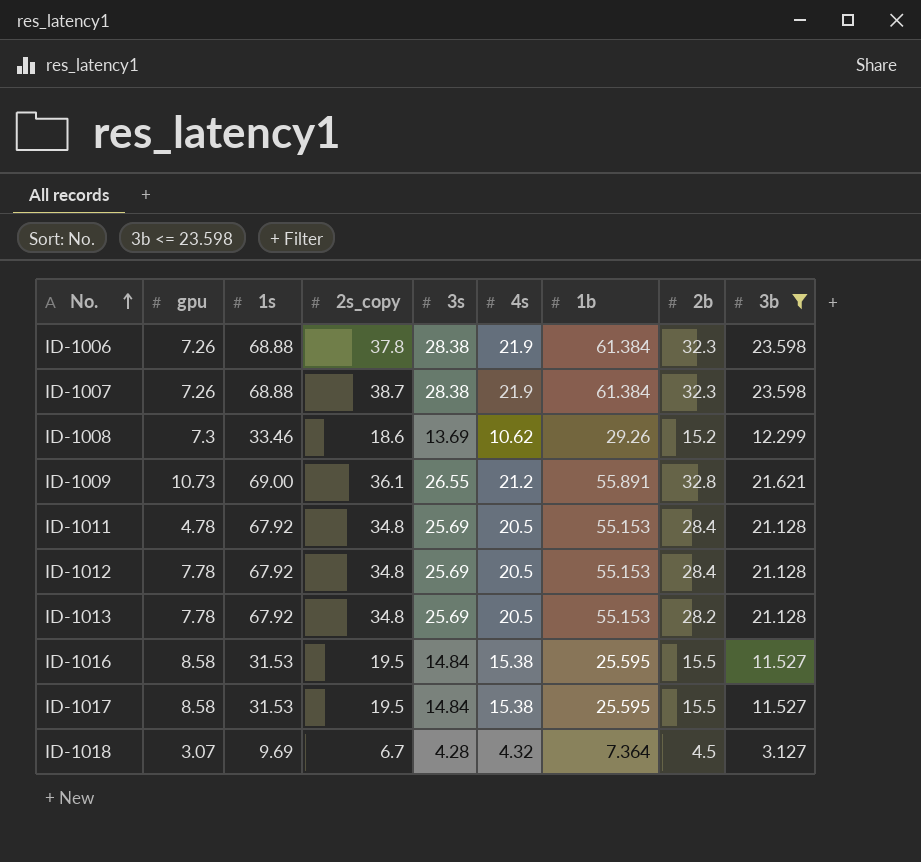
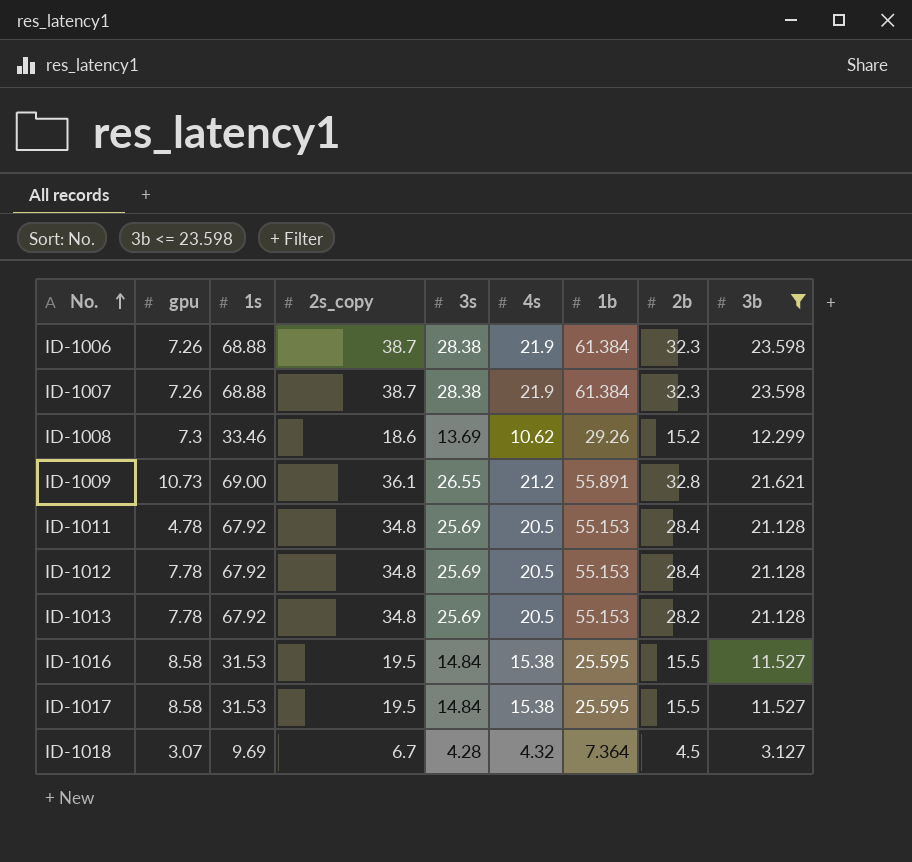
ID-1006 | 2s_copy: 37.8 -> 38.7

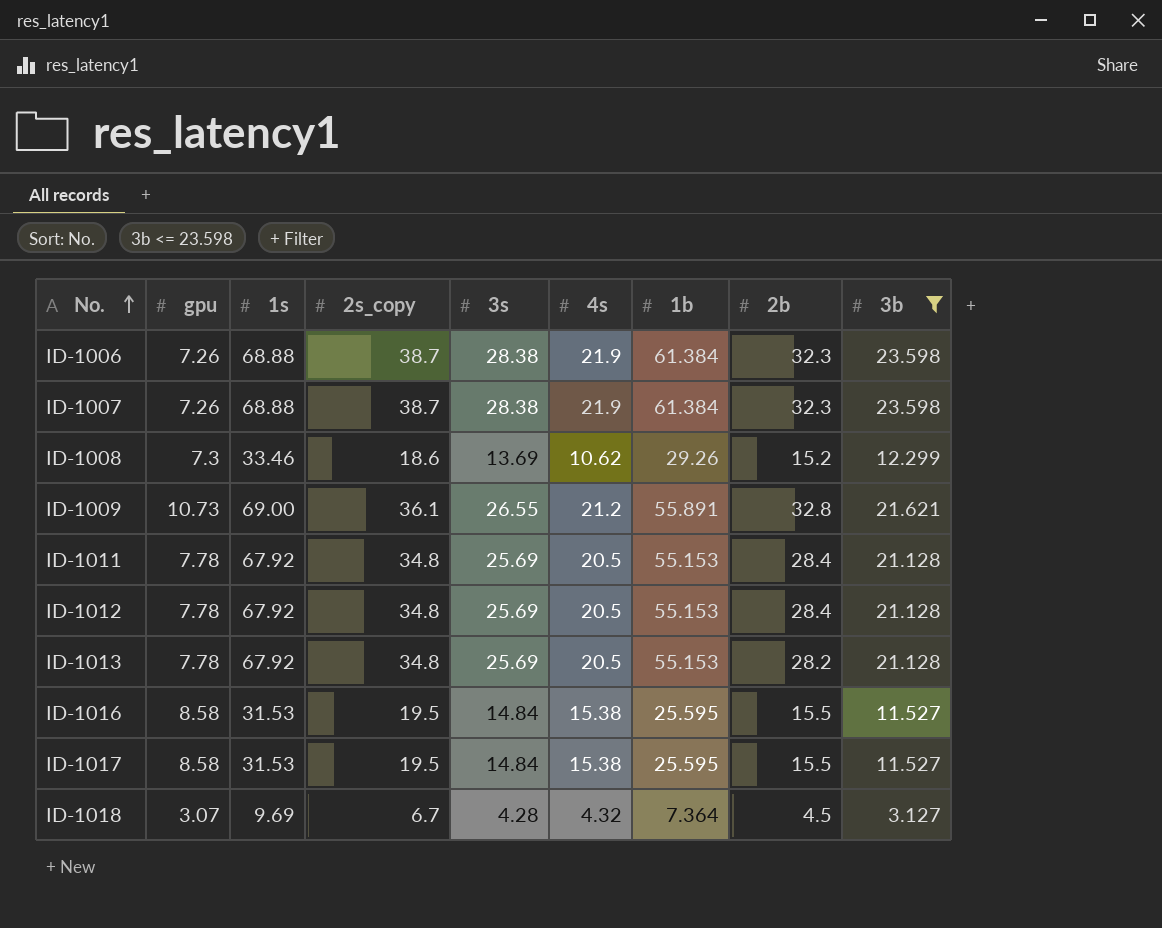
ID-1011 | gpu: 4.78 -> 7.78

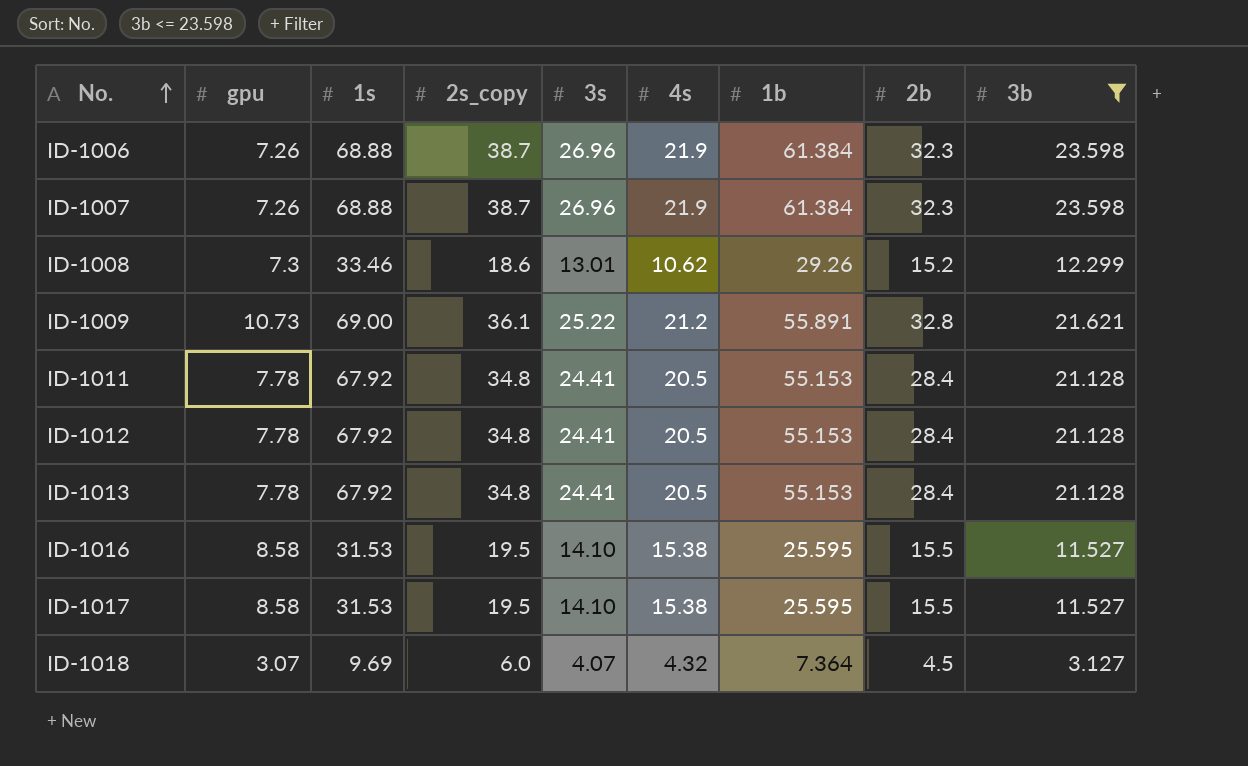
ID-1006 | 3s: 28.38 -> 26.96
ID-1007 | 3s: 28.38 -> 26.96
ID-1008 | 3s: 13.69 -> 13.01
ID-1009 | 3s: 26.55 -> 25.22
ID-1011 | 3s: 25.69 -> 24.41
ID-1012 | 3s: 25.69 -> 24.41
ID-1013 | 3s: 25.69 -> 24.41
ID-1013 | 2b: 28.2 -> 28.4
ID-1016 | 3s: 14.84 -> 14.10
ID-1017 | 3s: 14.84 -> 14.10
ID-1018 | 2s_copy: 6.7 -> 6.0
ID-1018 | 3s: 4.28 -> 4.07

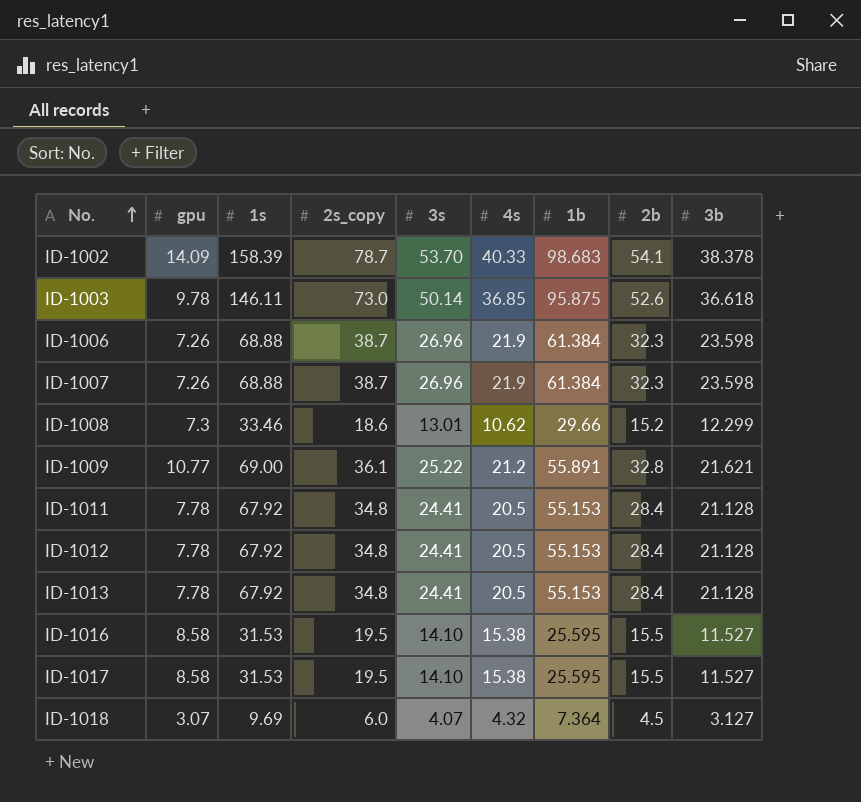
filter: 3b <= 23.598 -> none
ID-1008 | 1b: 29.26 -> 29.66
ID-1009 | gpu: 10.73 -> 10.77

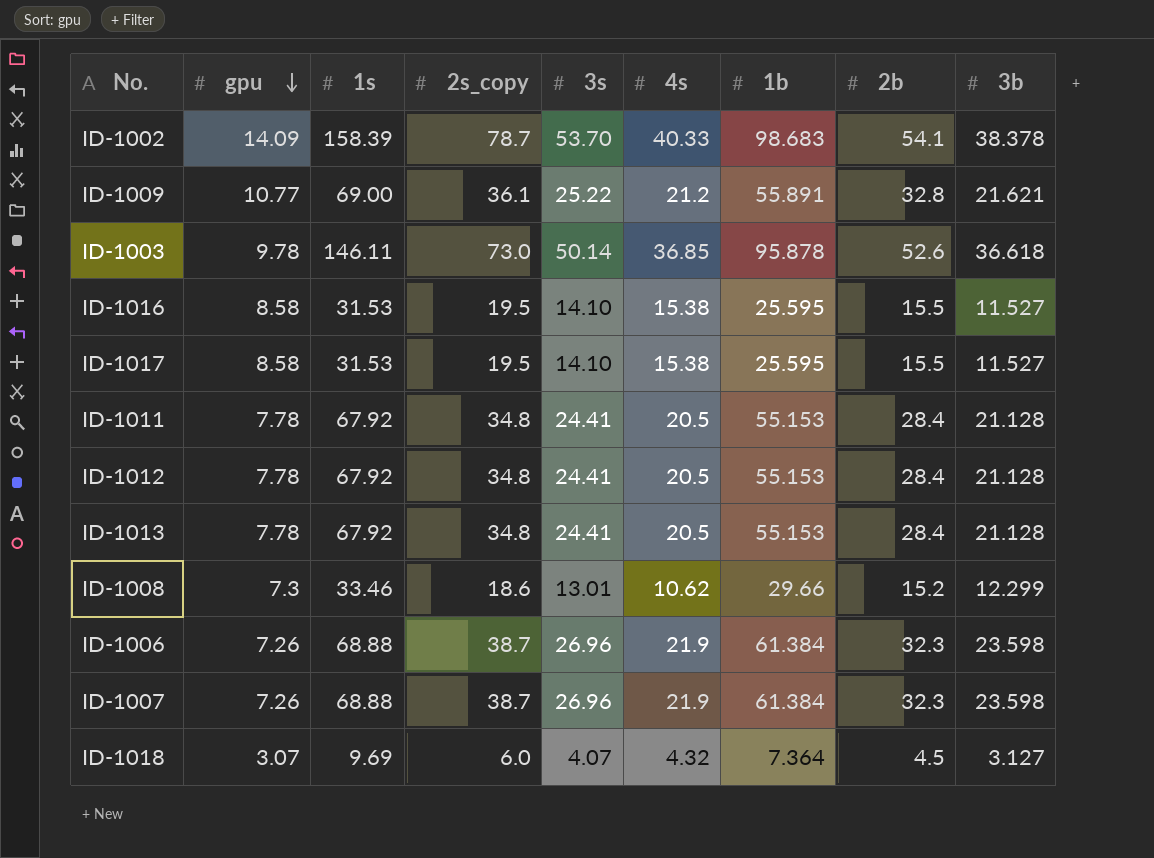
row order: No. ascending -> gpu descending
ID-1003 | 1b: 95.875 -> 95.878

